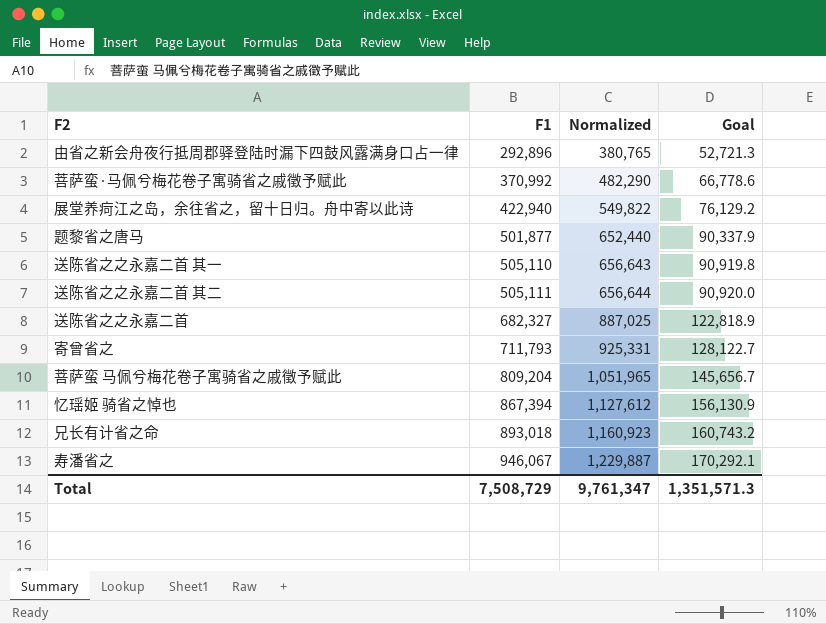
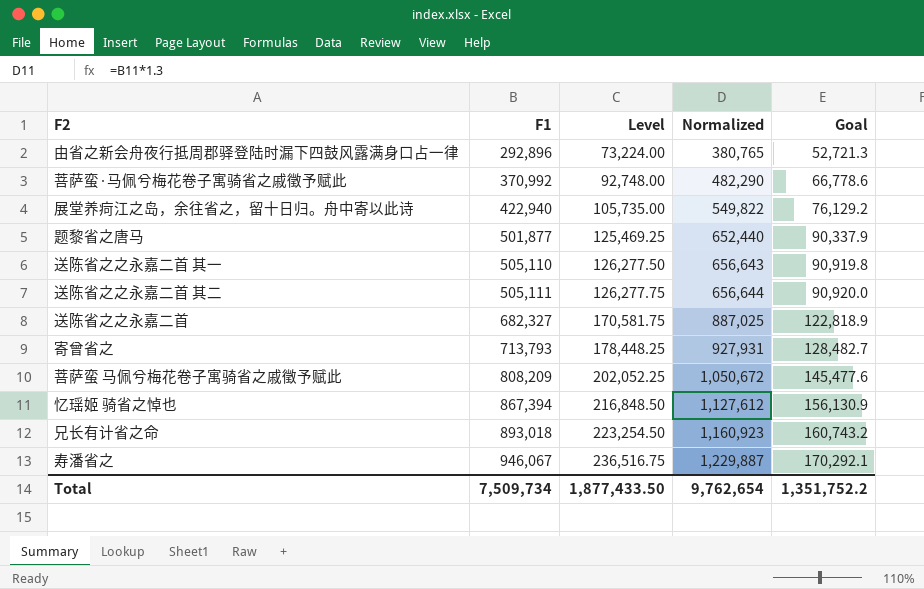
column Level | formula: none -> [F1] * 0.25
寄曾省之 | F1: 711,793 -> 713,793
寄曾省之 | Normalized: 925,331 -> 927,931
寄曾省之 | Goal: 128,122.7 -> 128,482.7
菩萨蛮 马佩兮梅花卷子寓骑省之戚徵予赋此 | F1: 809,204 -> 808,209
菩萨蛮 马佩兮梅花卷子寓骑省之戚徵予赋此 | Normalized: 1,051,965 -> 1,050,672
菩萨蛮 马佩兮梅花卷子寓骑省之戚徵予赋此 | Goal: 145,656.7 -> 145,477.6
Total | F1: 7,508,729 -> 7,509,734
Total | Normalized: 9,761,347 -> 9,762,654
Total | Goal: 1,351,571.3 -> 1,351,752.2

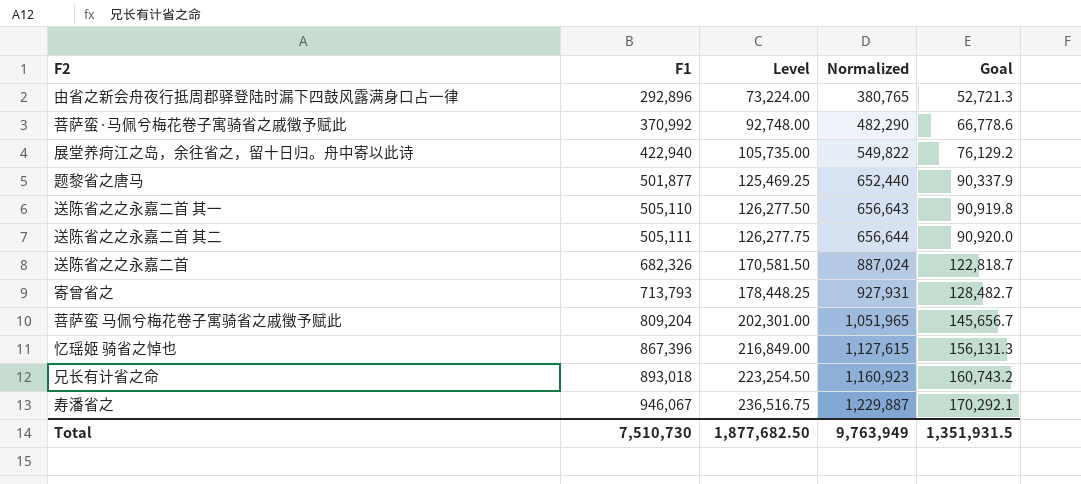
送陈省之之永嘉二首 | F1: 682,327 -> 682,326
送陈省之之永嘉二首 | Level: 170,581.75 -> 170,581.50
送陈省之之永嘉二首 | Normalized: 887,025 -> 887,024
送陈省之之永嘉二首 | Goal: 122,818.9 -> 122,818.7
菩萨蛮 马佩兮梅花卷子寓骑省之戚徵予赋此 | F1: 808,209 -> 809,204
菩萨蛮 马佩兮梅花卷子寓骑省之戚徵予赋此 | Level: 202,052.25 -> 202,301.00
菩萨蛮 马佩兮梅花卷子寓骑省之戚徵予赋此 | Normalized: 1,050,672 -> 1,051,965
菩萨蛮 马佩兮梅花卷子寓骑省之戚徵予赋此 | Goal: 145,477.6 -> 145,656.7
忆瑶姬 骑省之悼也 | F1: 867,394 -> 867,396
忆瑶姬 骑省之悼也 | Level: 216,848.50 -> 216,849.00
忆瑶姬 骑省之悼也 | Normalized: 1,127,612 -> 1,127,615
忆瑶姬 骑省之悼也 | Goal: 156,130.9 -> 156,131.3
Total | F1: 7,509,734 -> 7,510,730
Total | Level: 1,877,433.50 -> 1,877,682.50
Total | Normalized: 9,762,654 -> 9,763,949
Total | Goal: 1,351,752.2 -> 1,351,931.5

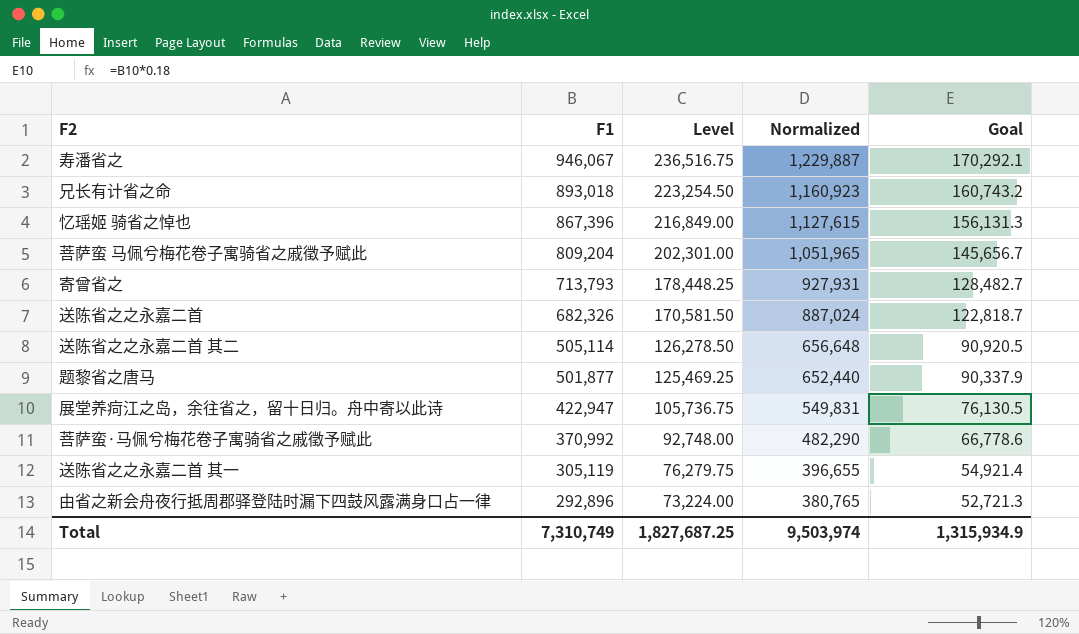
row order: F1 ascending -> F1 descending
送陈省之之永嘉二首 其二 | F1: 505,111 -> 505,114
送陈省之之永嘉二首 其二 | Level: 126,277.75 -> 126,278.50
送陈省之之永嘉二首 其二 | Normalized: 656,644 -> 656,648
送陈省之之永嘉二首 其二 | Goal: 90,920.0 -> 90,920.5
展堂养疴江之岛，余往省之，留十日归。舟中寄以此诗 | F1: 422,940 -> 422,947
展堂养疴江之岛，余往省之，留十日归。舟中寄以此诗 | Level: 105,735.00 -> 105,736.75
展堂养疴江之岛，余往省之，留十日归。舟中寄以此诗 | Normalized: 549,822 -> 549,831
展堂养疴江之岛，余往省之，留十日归。舟中寄以此诗 | Goal: 76,129.2 -> 76,130.5
送陈省之之永嘉二首 其一 | F1: 505,110 -> 305,119
送陈省之之永嘉二首 其一 | Level: 126,277.50 -> 76,279.75
送陈省之之永嘉二首 其一 | Normalized: 656,643 -> 396,655
送陈省之之永嘉二首 其一 | Goal: 90,919.8 -> 54,921.4
Total | F1: 7,510,730 -> 7,310,749
Total | Level: 1,877,682.50 -> 1,827,687.25
Total | Normalized: 9,763,949 -> 9,503,974
Total | Goal: 1,351,931.5 -> 1,315,934.9

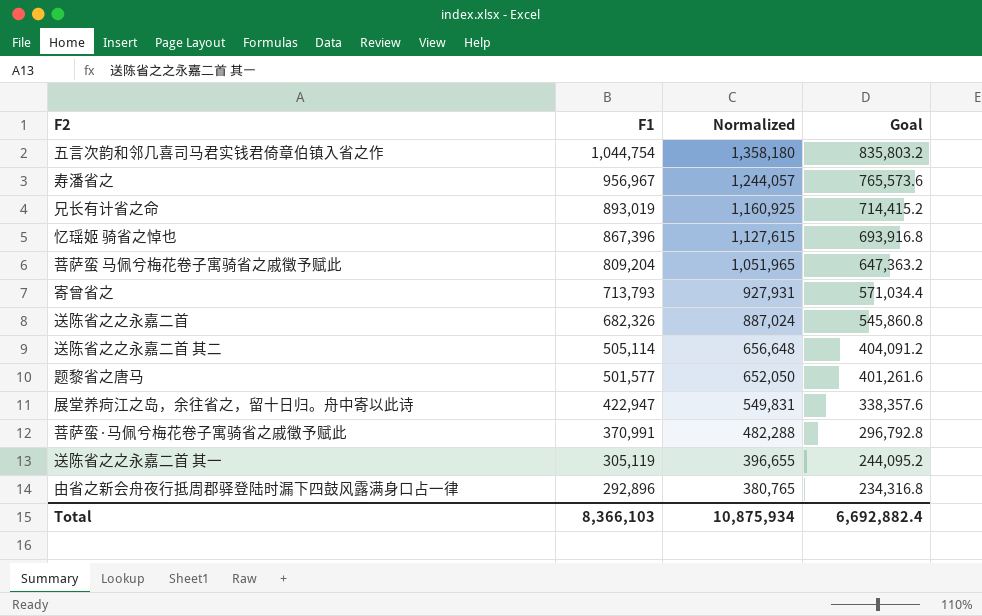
column Level | formula: [F1] * 0.25 -> none
column Goal | formula: [F1] * 0.18 -> [F1] * 0.8
row 五言次韵和邻几喜司马君实钱君倚章伯镇入省之作: none -> 1,044,754 | 1,358,180 | 835,803.2
寿潘省之 | F1: 946,067 -> 956,967
寿潘省之 | Normalized: 1,229,887 -> 1,244,057
兄长有计省之命 | F1: 893,018 -> 893,019
兄长有计省之命 | Normalized: 1,160,923 -> 1,160,925
题黎省之唐马 | F1: 501,877 -> 501,577
题黎省之唐马 | Normalized: 652,440 -> 652,050
菩萨蛮·马佩兮梅花卷子寓骑省之戚徵予赋此 | F1: 370,992 -> 370,991
菩萨蛮·马佩兮梅花卷子寓骑省之戚徵予赋此 | Normalized: 482,290 -> 482,288
Total | F1: 7,310,749 -> 8,366,103
Total | Normalized: 9,503,974 -> 10,875,934
Total | Goal: 1,315,934.9 -> 6,692,882.4

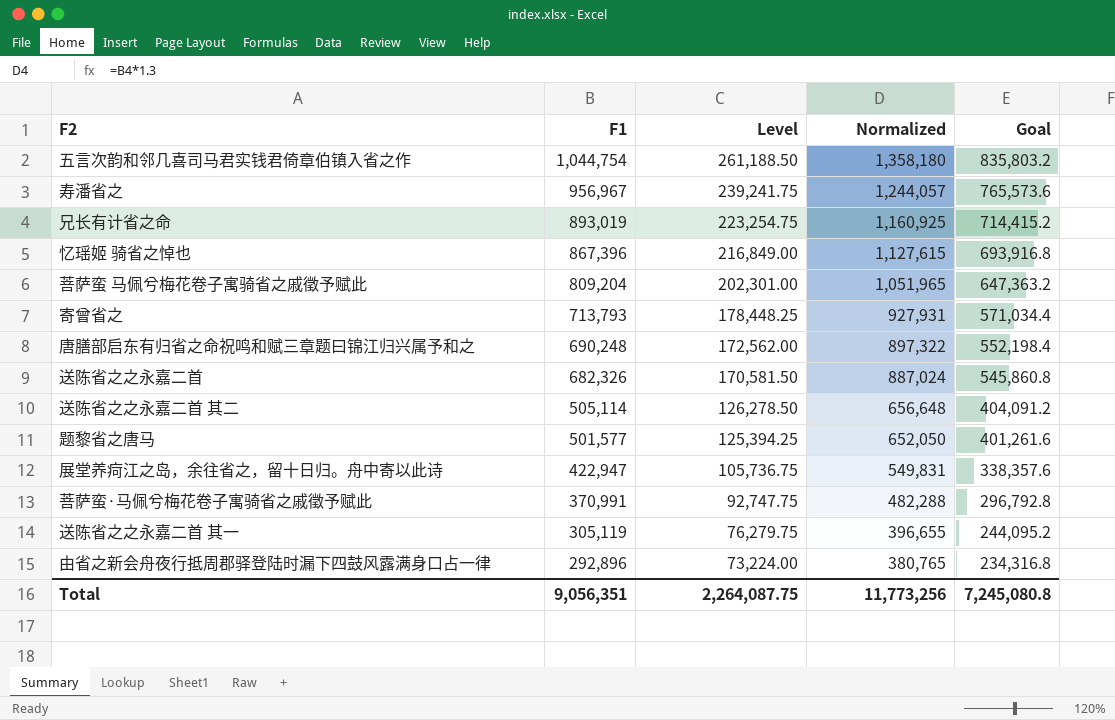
column Level | formula: none -> [F1] * 0.25
row 唐膳部启东有归省之命祝鸣和赋三章题曰锦江归兴属予和之: none -> 690,248 | 172,562.00 | 897,322 | 552,198.4
Total | F1: 8,366,103 -> 9,056,351
Total | Normalized: 10,875,934 -> 11,773,256
Total | Goal: 6,692,882.4 -> 7,245,080.8

